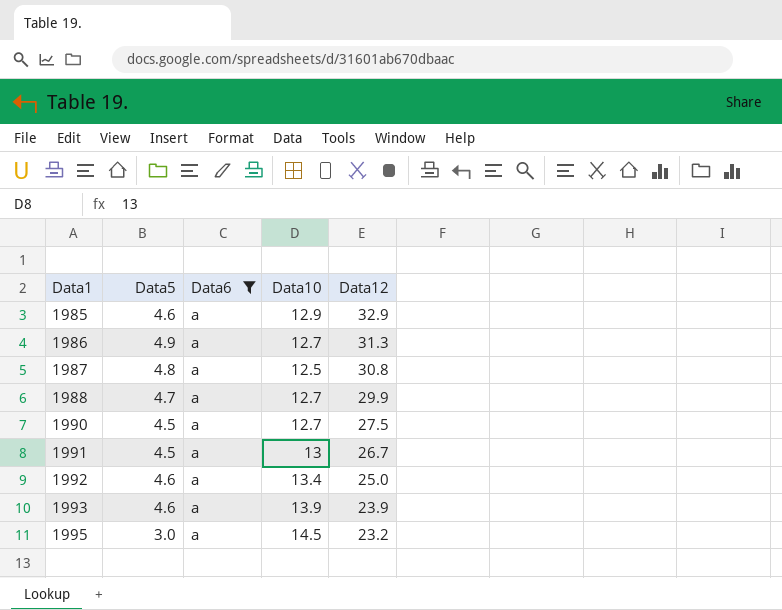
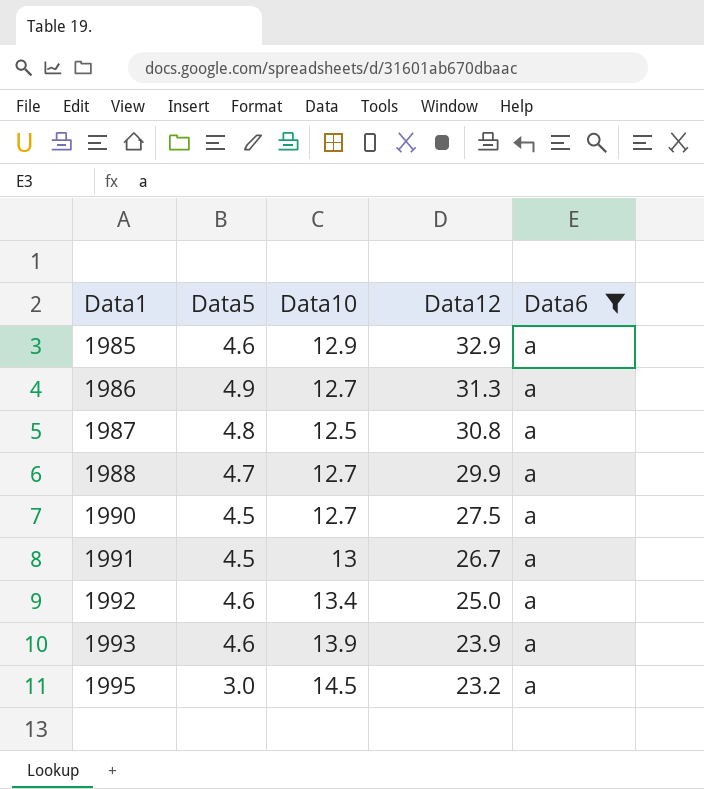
column Data6 | position: 3 -> 5

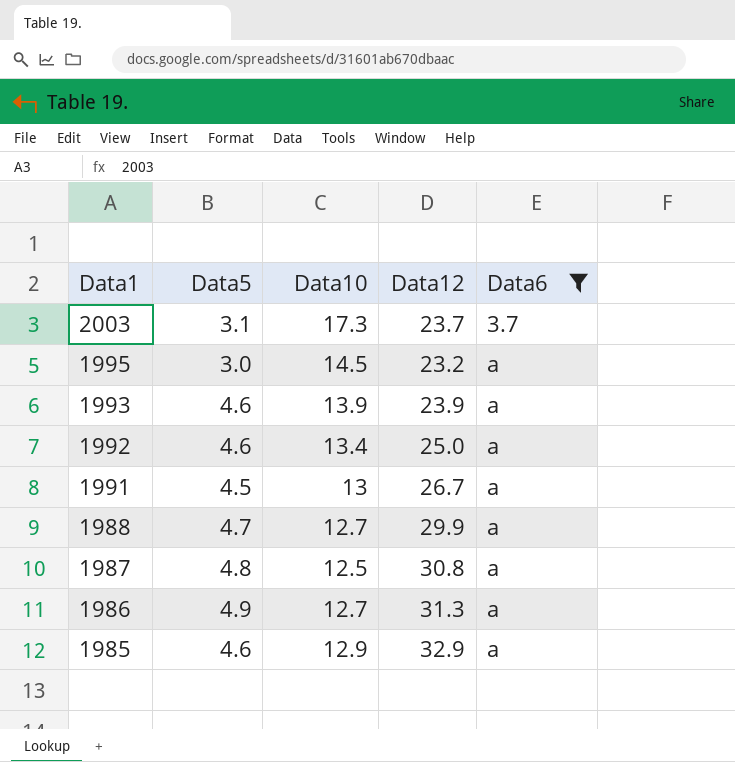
row order: Data1 ascending -> Data1 descending
row 1990: 4.5 | 12.7 | 27.5 | a -> none
row 2003: none -> 3.1 | 17.3 | 23.7 | 3.7

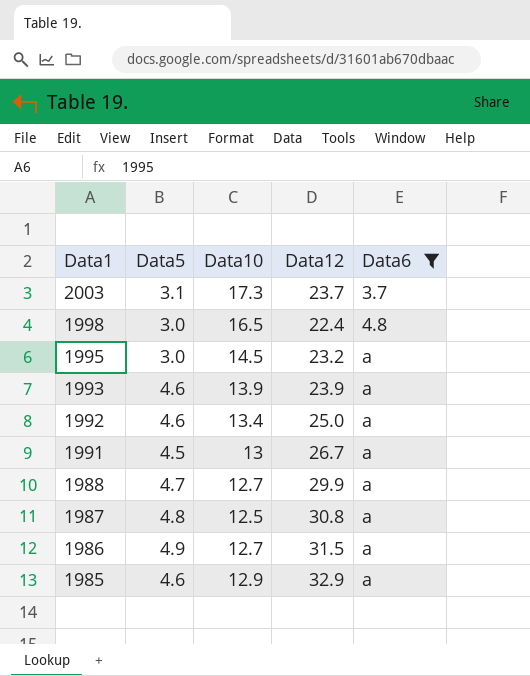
row 1998: none -> 3.0 | 16.5 | 22.4 | 4.8
1986 | Data12: 31.3 -> 31.5

